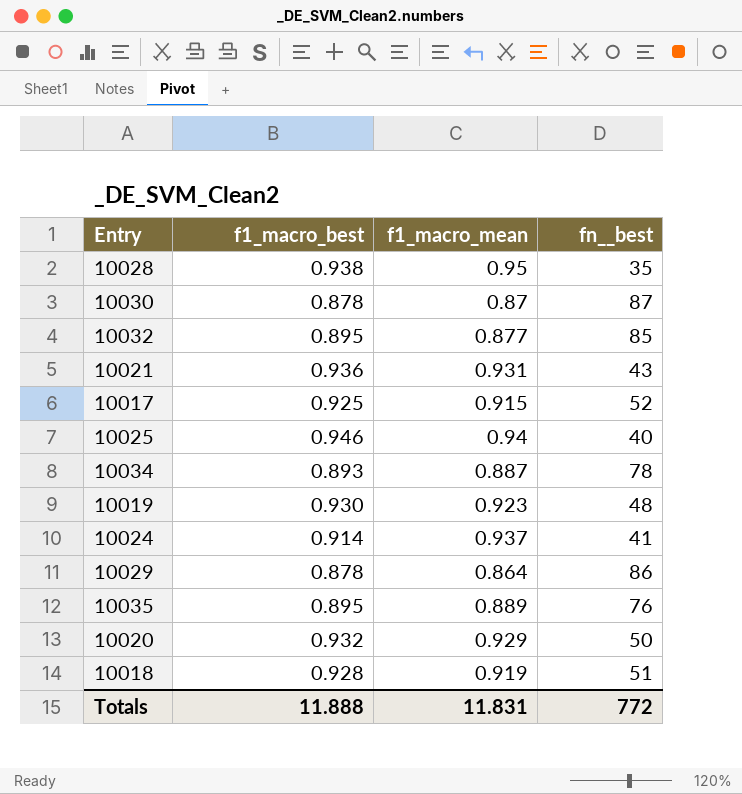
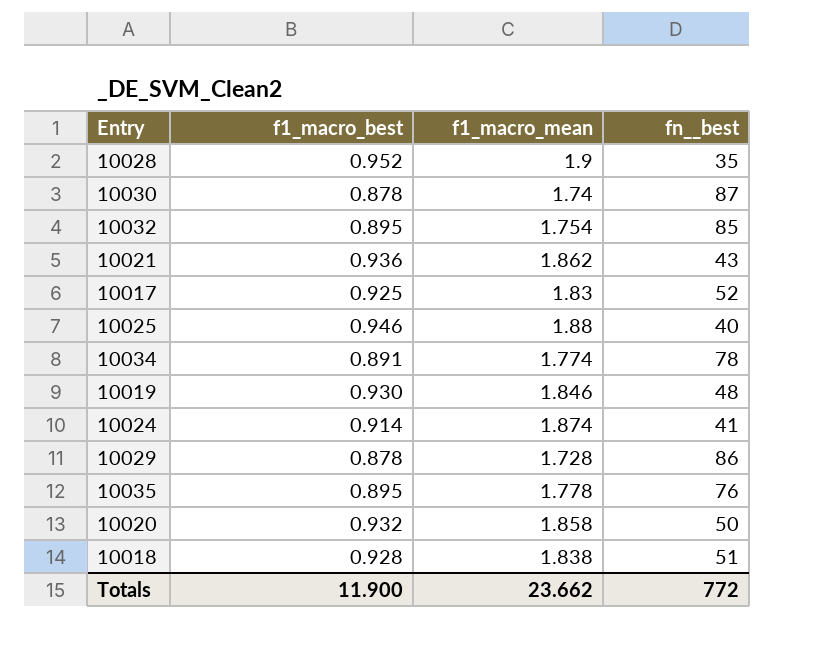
10028 | f1_macro_best: 0.938 -> 0.952
10028 | f1_macro_mean: 0.95 -> 1.9
10030 | f1_macro_mean: 0.87 -> 1.74
10032 | f1_macro_mean: 0.877 -> 1.754
10021 | f1_macro_mean: 0.931 -> 1.862
10017 | f1_macro_mean: 0.915 -> 1.83
10025 | f1_macro_mean: 0.94 -> 1.88
10034 | f1_macro_best: 0.893 -> 0.891
10034 | f1_macro_mean: 0.887 -> 1.774
10019 | f1_macro_mean: 0.923 -> 1.846
10024 | f1_macro_mean: 0.937 -> 1.874
10029 | f1_macro_mean: 0.864 -> 1.728
10035 | f1_macro_mean: 0.889 -> 1.778
10020 | f1_macro_mean: 0.929 -> 1.858
10018 | f1_macro_mean: 0.919 -> 1.838
Totals | f1_macro_best: 11.888 -> 11.900
Totals | f1_macro_mean: 11.831 -> 23.662

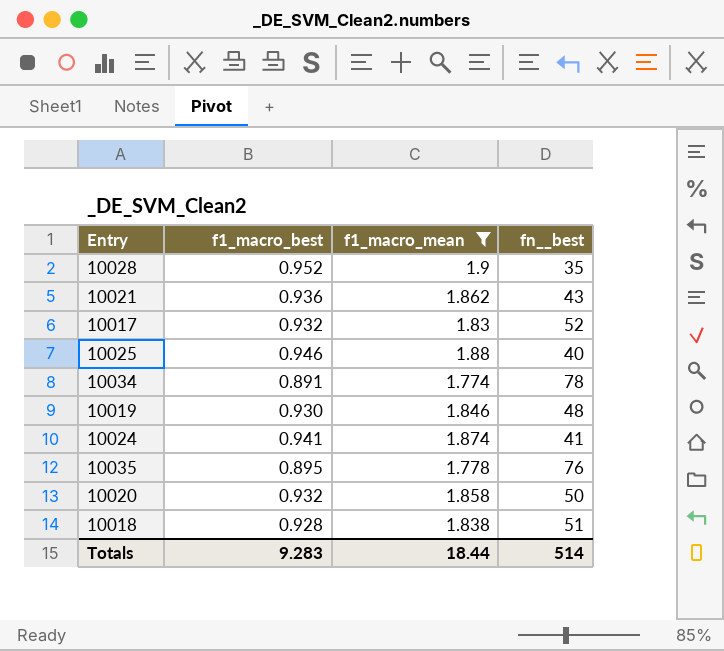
filter: none -> f1_macro_mean >= 1.774
10017 | f1_macro_best: 0.925 -> 0.932
10024 | f1_macro_best: 0.914 -> 0.941
Totals | f1_macro_best: 11.900 -> 9.283
Totals | f1_macro_mean: 23.662 -> 18.44
Totals | fn__best: 772 -> 514

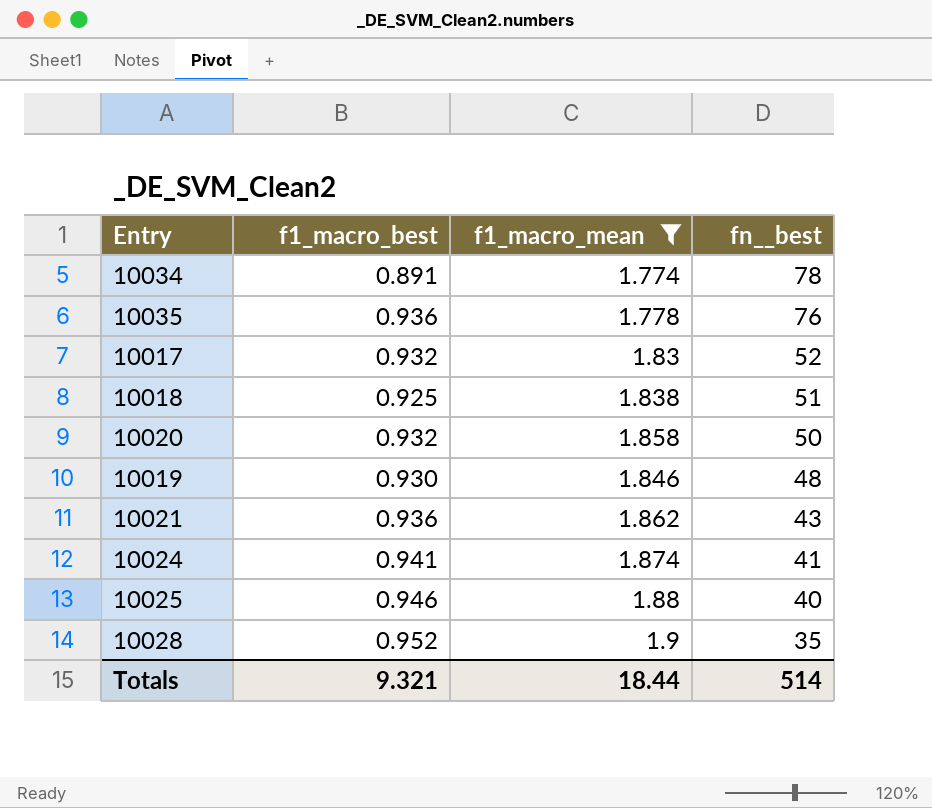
row order: none -> fn__best descending
10035 | f1_macro_best: 0.895 -> 0.936
10018 | f1_macro_best: 0.928 -> 0.925
Totals | f1_macro_best: 9.283 -> 9.321

